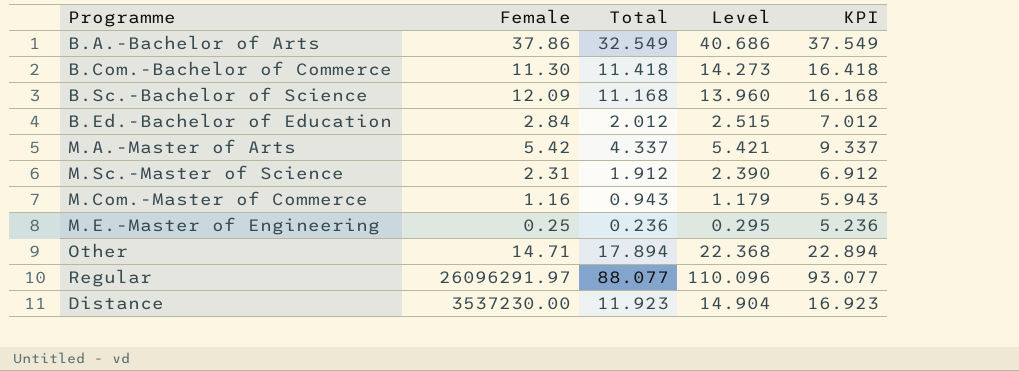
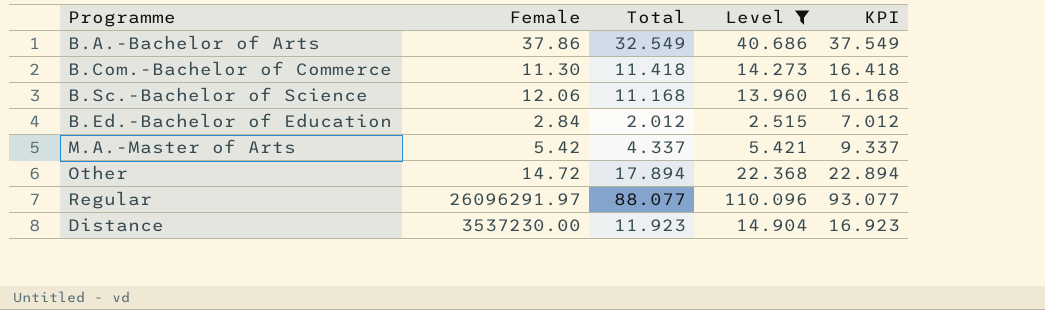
filter: none -> Level >= 2.515
B.Sc.-Bachelor of Science | Female: 12.09 -> 12.06
Other | Female: 14.71 -> 14.72

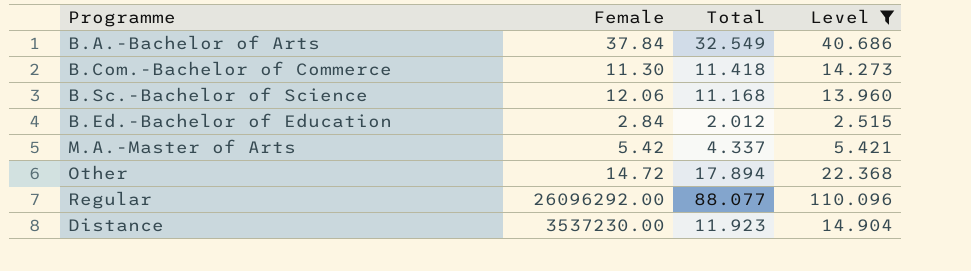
column KPI | formula: [Total] + 5 -> none
B.A.-Bachelor of Arts | Female: 37.86 -> 37.84
Regular | Female: 26096291.97 -> 26096292.00

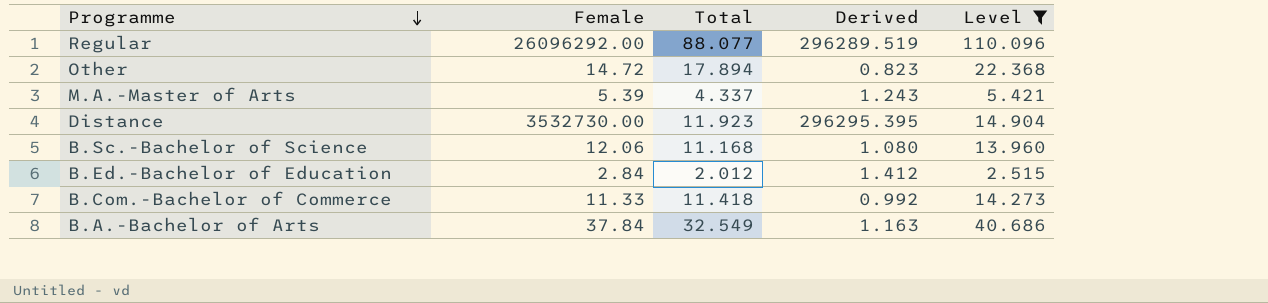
row order: none -> Programme descending
column Derived | formula: none -> [Female] / [Total]
M.A.-Master of Arts | Female: 5.42 -> 5.39
Distance | Female: 3537230.00 -> 3532730.00
B.Com.-Bachelor of Commerce | Female: 11.30 -> 11.33

